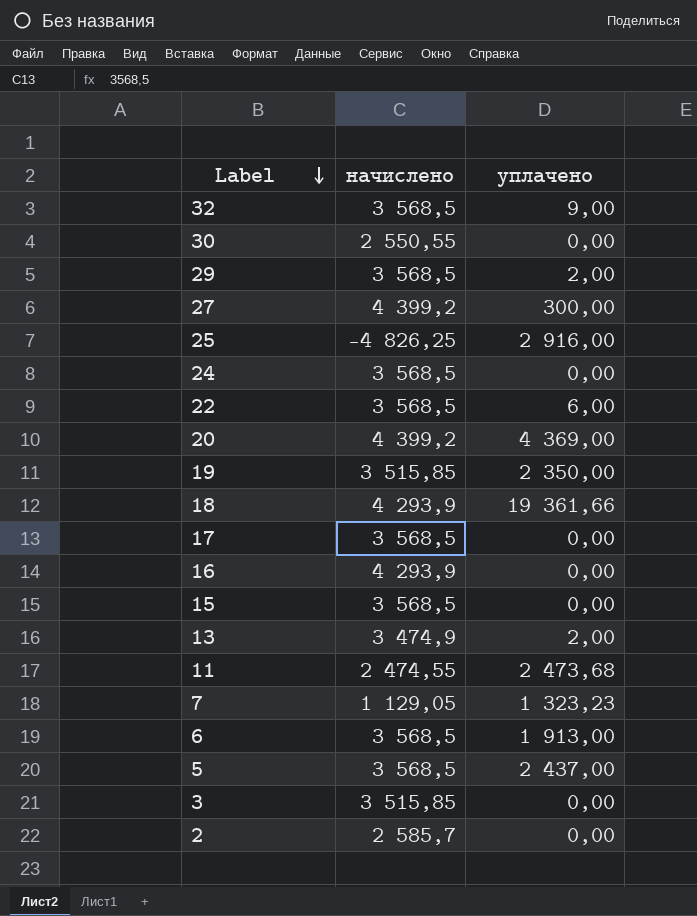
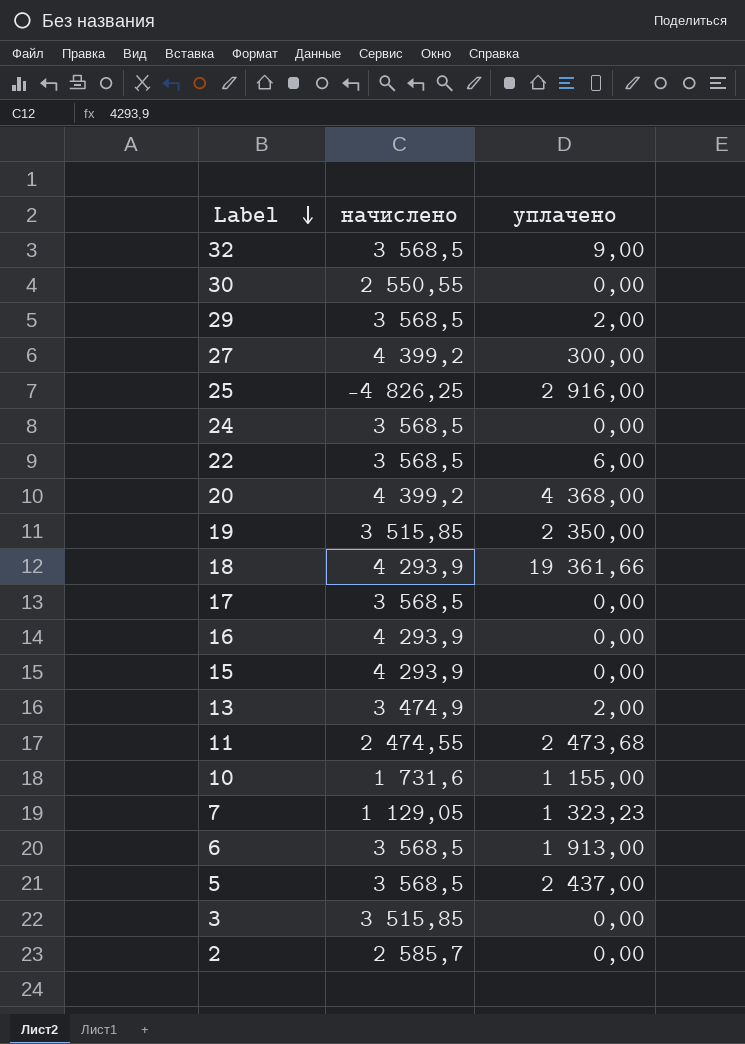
20 | уплачено: 4 369,00 -> 4 368,00
15 | начислено: 3 568,5 -> 4 293,9
row 10: none -> 1 731,6 | 1 155,00

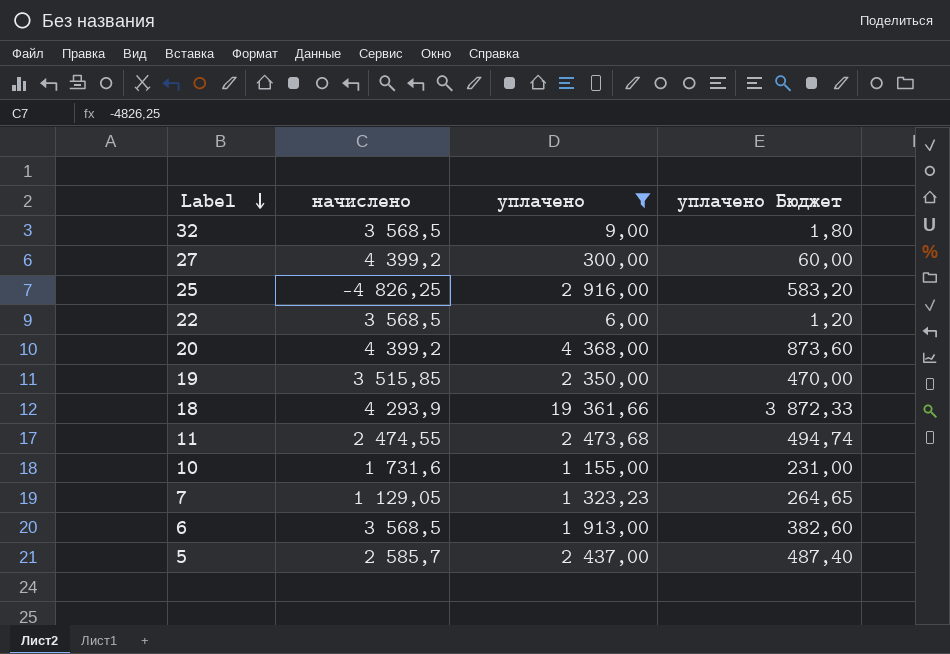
filter: none -> уплачено >= 6,00
column уплачено Бюджет | formula: none -> [уплачено] * 0,2
5 | начислено: 3 568,5 -> 2 585,7

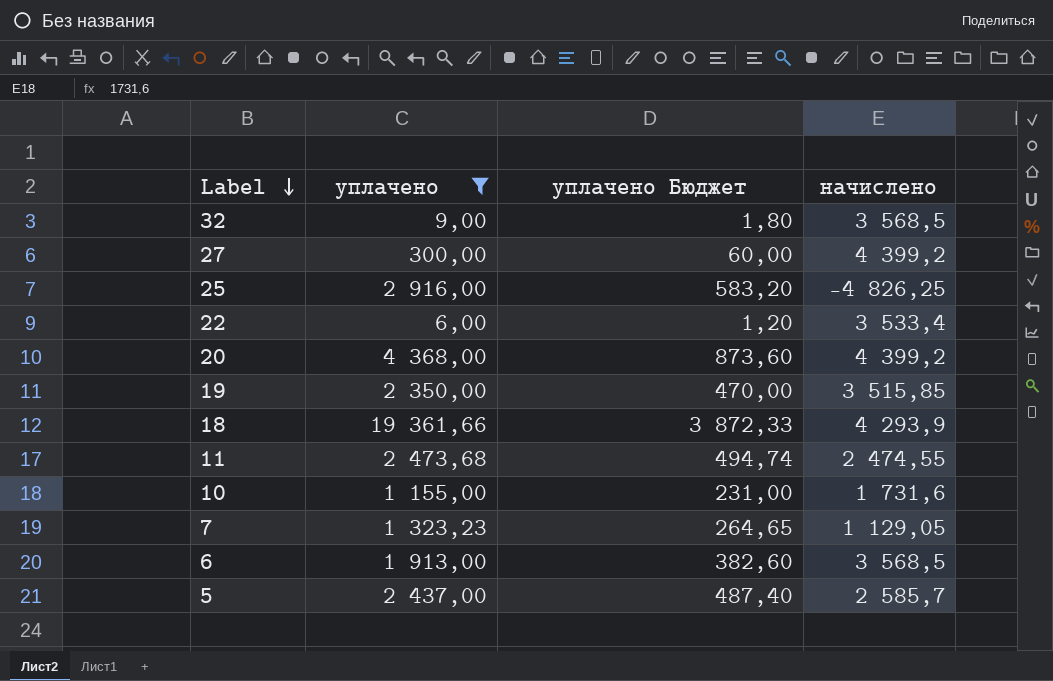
column начислено | position: 2 -> 4
22 | начислено: 3 568,5 -> 3 533,4

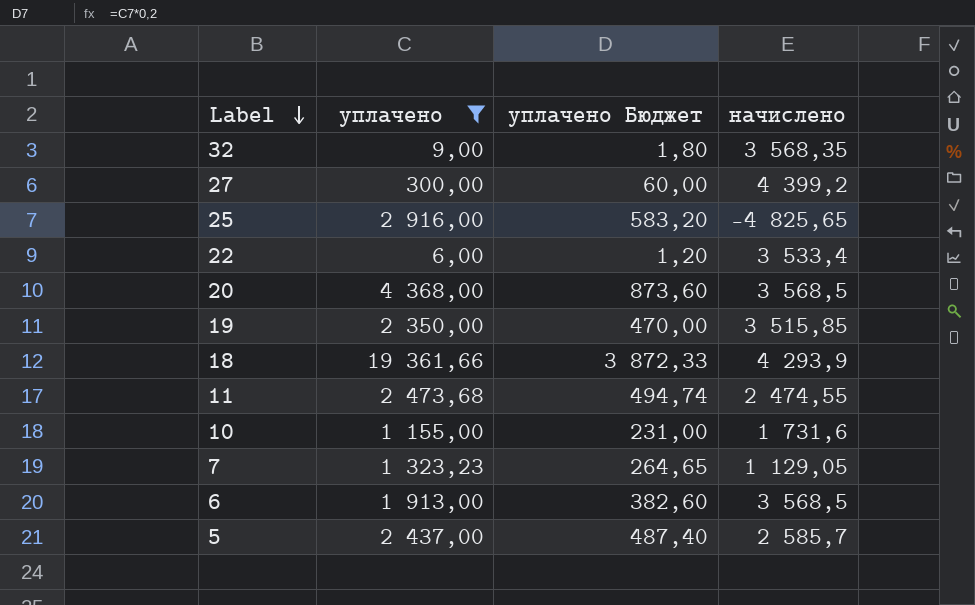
32 | начислено: 3 568,5 -> 3 568,35
25 | начислено: -4 826,25 -> -4 825,65
20 | начислено: 4 399,2 -> 3 568,5

